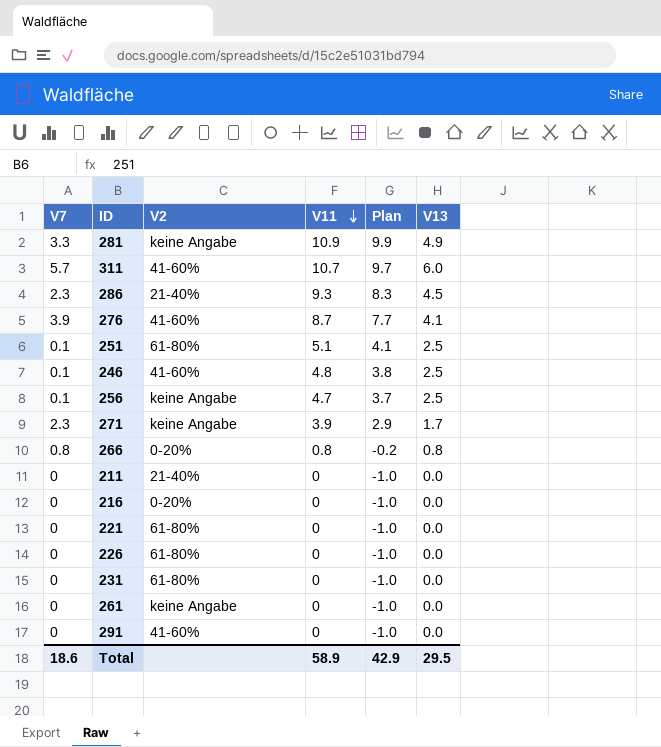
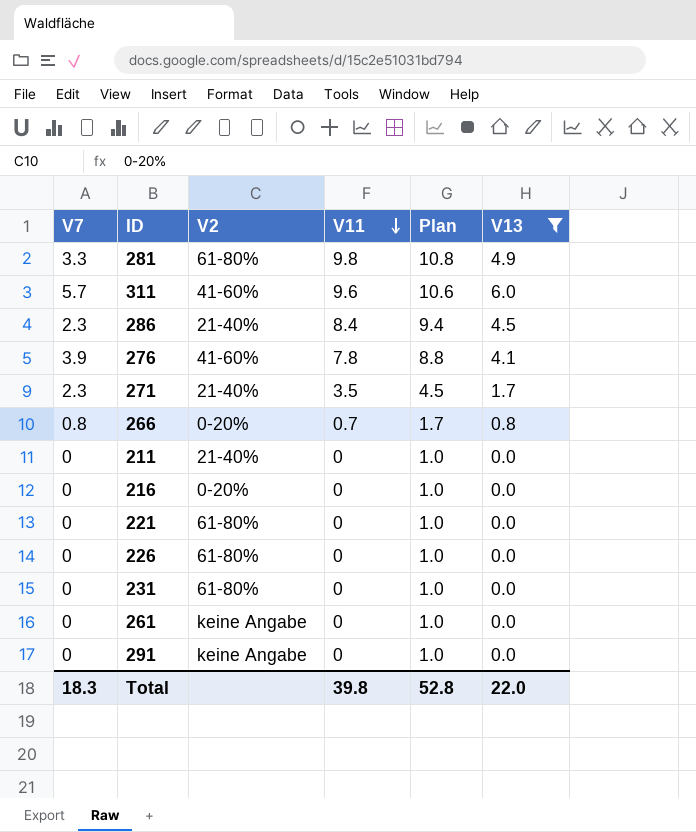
filter: none -> V13 != 2.5
column Plan | formula: [V11] - 1 -> [V11] + 1
281 | V2: keine Angabe -> 61-80%
281 | V11: 10.9 -> 9.8
311 | V11: 10.7 -> 9.6
286 | V11: 9.3 -> 8.4
276 | V11: 8.7 -> 7.8
271 | V2: keine Angabe -> 21-40%
271 | V11: 3.9 -> 3.5
266 | V11: 0.8 -> 0.7
291 | V2: 41-60% -> keine Angabe
Total | V7: 18.6 -> 18.3
Total | V11: 58.9 -> 39.8
Total | Plan: 42.9 -> 52.8
Total | V13: 29.5 -> 22.0

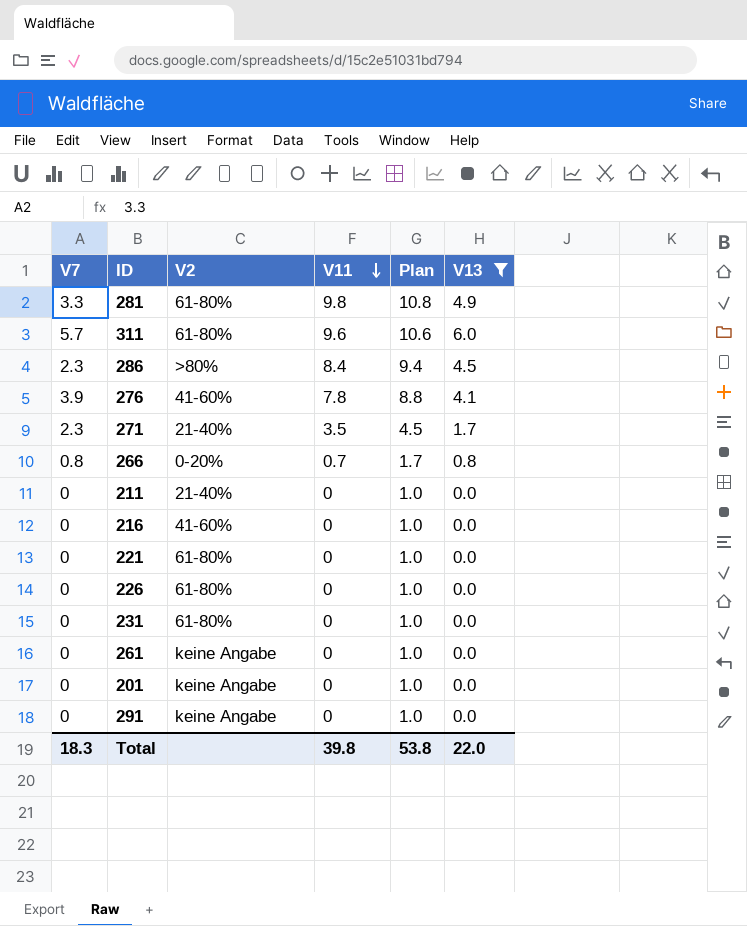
311 | V2: 41-60% -> 61-80%
286 | V2: 21-40% -> >80%
216 | V2: 0-20% -> 41-60%
row 201: none -> 0 | keine Angabe | 0 | 1.0 | 0.0
Total | Plan: 52.8 -> 53.8

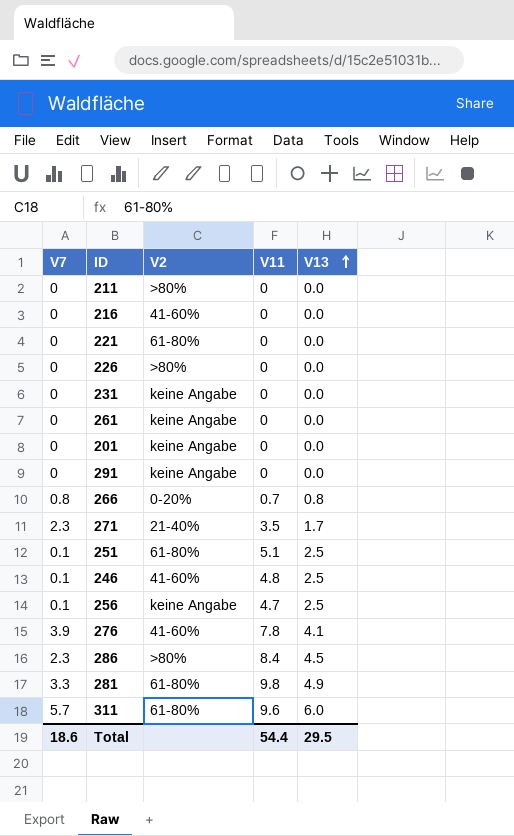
filter: V13 != 2.5 -> none
row order: V11 descending -> V13 ascending
column Plan | formula: [V11] + 1 -> none
211 | V2: 21-40% -> >80%
226 | V2: 61-80% -> >80%
231 | V2: 61-80% -> keine Angabe
Total | V7: 18.3 -> 18.6
Total | V11: 39.8 -> 54.4
Total | V13: 22.0 -> 29.5

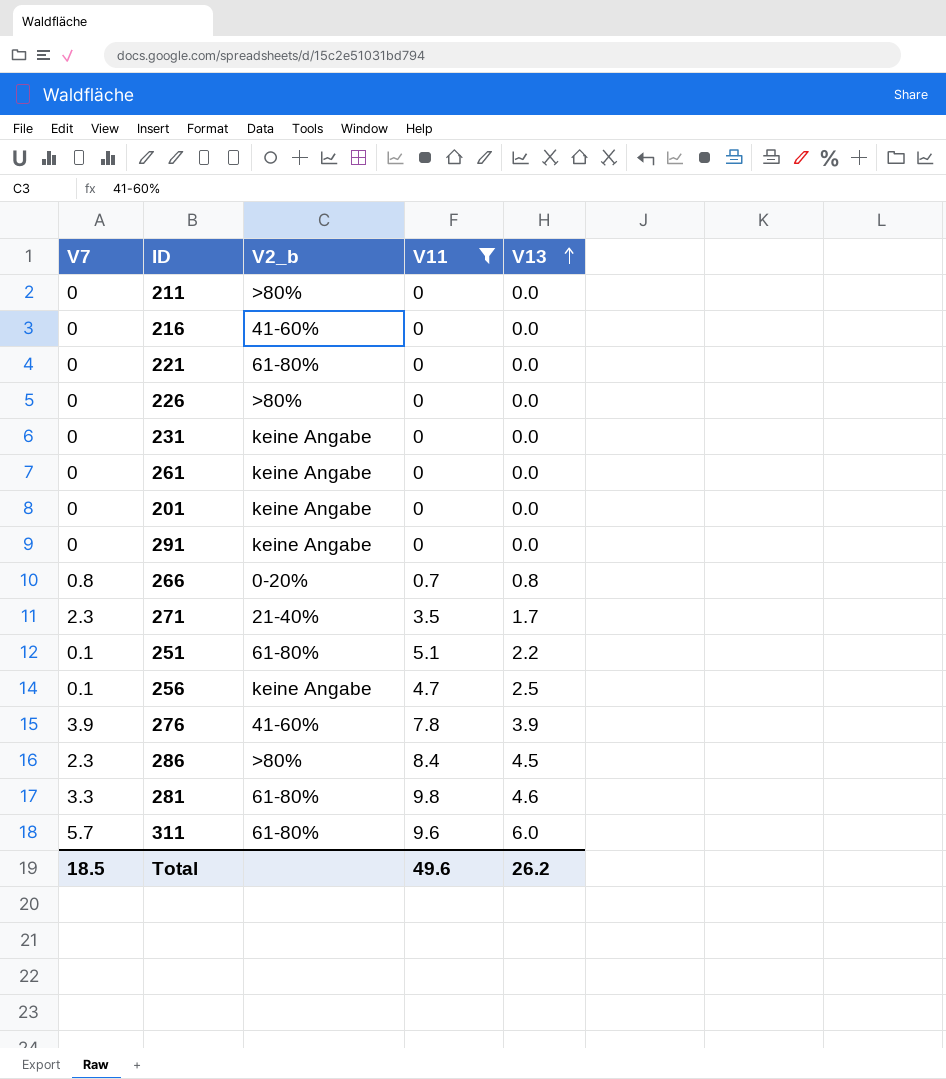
filter: none -> V11 != 4.8
column name: V2 -> V2_b
251 | V13: 2.5 -> 2.2
276 | V13: 4.1 -> 3.9
281 | V13: 4.9 -> 4.6
Total | V7: 18.6 -> 18.5
Total | V11: 54.4 -> 49.6
Total | V13: 29.5 -> 26.2

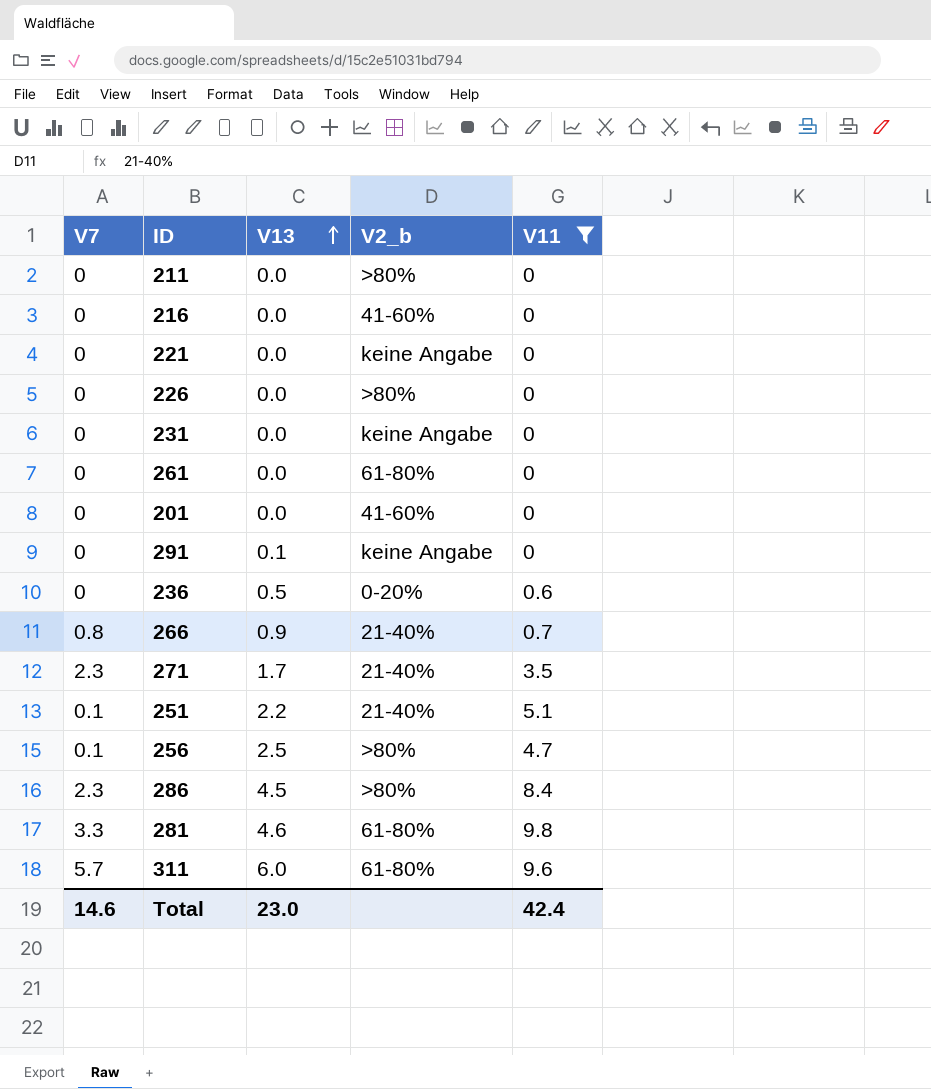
column V13 | position: 5 -> 3
row 276: 3.9 | 41-60% | 7.8 | 3.9 -> none
221 | V2_b: 61-80% -> keine Angabe
261 | V2_b: keine Angabe -> 61-80%
201 | V2_b: keine Angabe -> 41-60%
291 | V13: 0.0 -> 0.1
row 236: none -> 0 | 0.5 | 0-20% | 0.6
266 | V13: 0.8 -> 0.9
266 | V2_b: 0-20% -> 21-40%
251 | V2_b: 61-80% -> 21-40%
256 | V2_b: keine Angabe -> >80%
Total | V7: 18.5 -> 14.6
Total | V13: 26.2 -> 23.0
Total | V11: 49.6 -> 42.4

